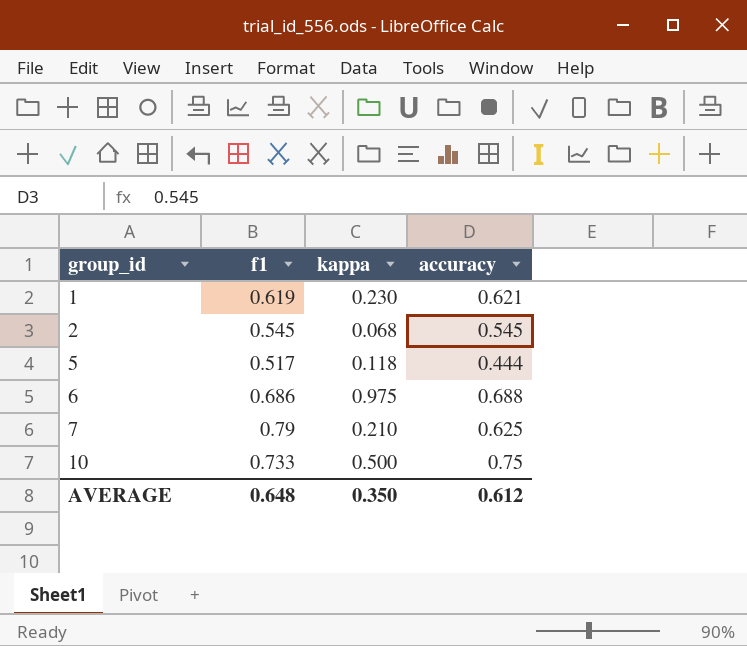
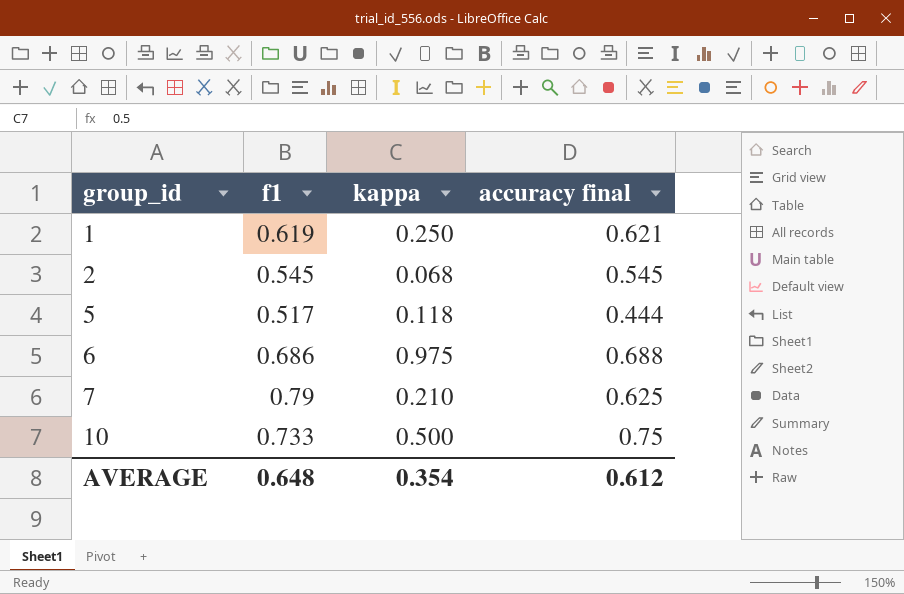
column name: accuracy -> accuracy final
1 | kappa: 0.230 -> 0.250
AVERAGE | kappa: 0.350 -> 0.354

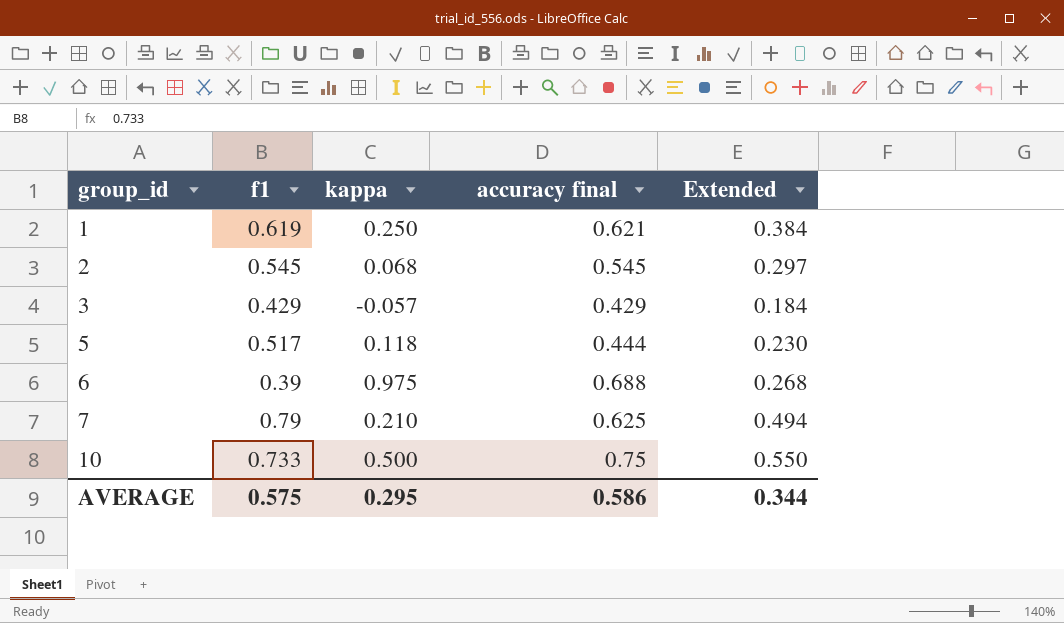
column Extended | formula: none -> [f1] * [accuracy final]
row 3: none -> 0.429 | -0.057 | 0.429 | 0.184
6 | f1: 0.686 -> 0.39
AVERAGE | f1: 0.648 -> 0.575
AVERAGE | kappa: 0.354 -> 0.295
AVERAGE | accuracy final: 0.612 -> 0.586

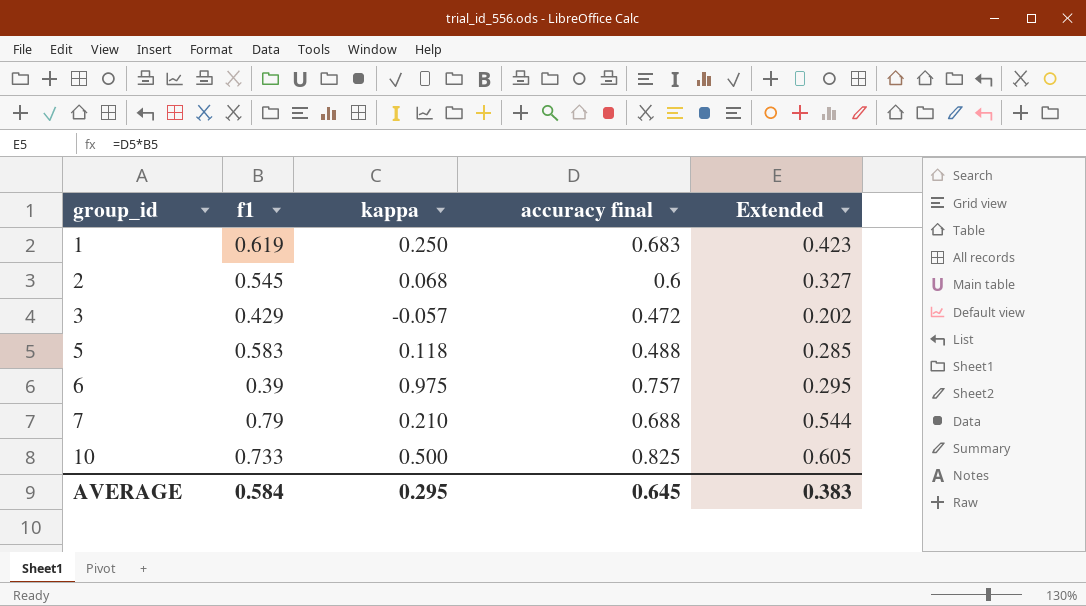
1 | accuracy final: 0.621 -> 0.683
1 | Extended: 0.384 -> 0.423
2 | accuracy final: 0.545 -> 0.6
2 | Extended: 0.297 -> 0.327
3 | accuracy final: 0.429 -> 0.472
3 | Extended: 0.184 -> 0.202
5 | f1: 0.517 -> 0.583
5 | accuracy final: 0.444 -> 0.488
5 | Extended: 0.230 -> 0.285
6 | accuracy final: 0.688 -> 0.757
6 | Extended: 0.268 -> 0.295
7 | accuracy final: 0.625 -> 0.688
7 | Extended: 0.494 -> 0.544
10 | accuracy final: 0.75 -> 0.825
10 | Extended: 0.550 -> 0.605
AVERAGE | f1: 0.575 -> 0.584
AVERAGE | accuracy final: 0.586 -> 0.645
AVERAGE | Extended: 0.344 -> 0.383

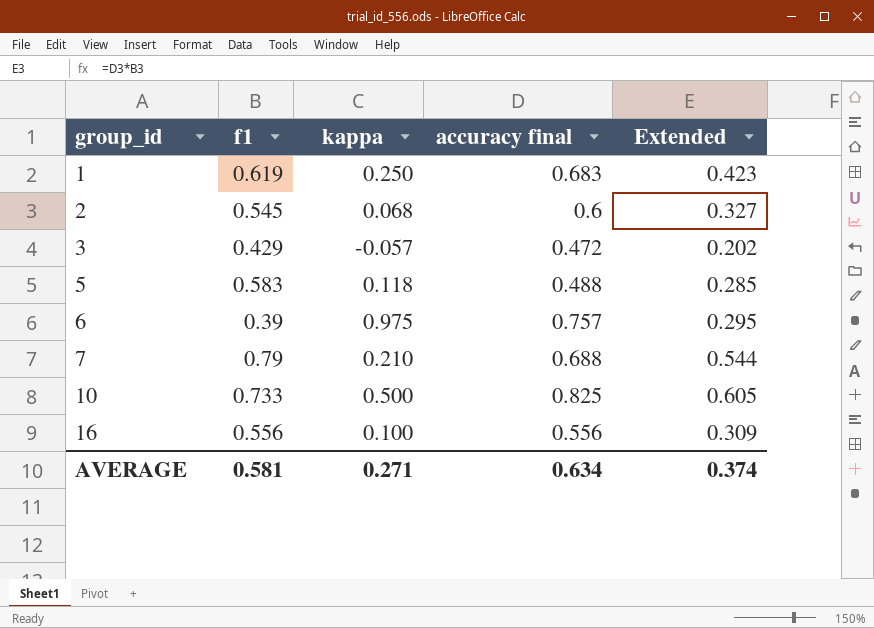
row 16: none -> 0.556 | 0.100 | 0.556 | 0.309
AVERAGE | f1: 0.584 -> 0.581
AVERAGE | kappa: 0.295 -> 0.271
AVERAGE | accuracy final: 0.645 -> 0.634
AVERAGE | Extended: 0.383 -> 0.374

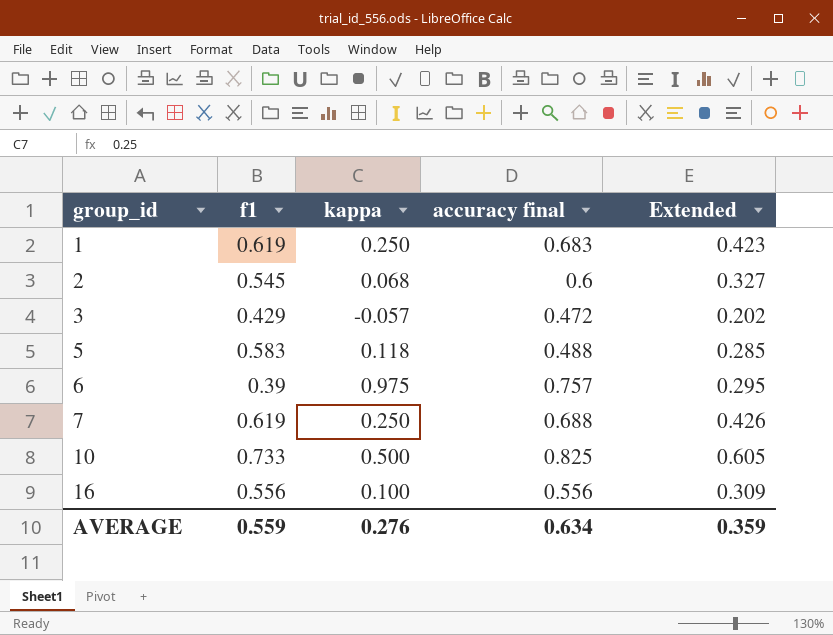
7 | f1: 0.79 -> 0.619
7 | kappa: 0.210 -> 0.250
7 | Extended: 0.544 -> 0.426
AVERAGE | f1: 0.581 -> 0.559
AVERAGE | kappa: 0.271 -> 0.276
AVERAGE | Extended: 0.374 -> 0.359

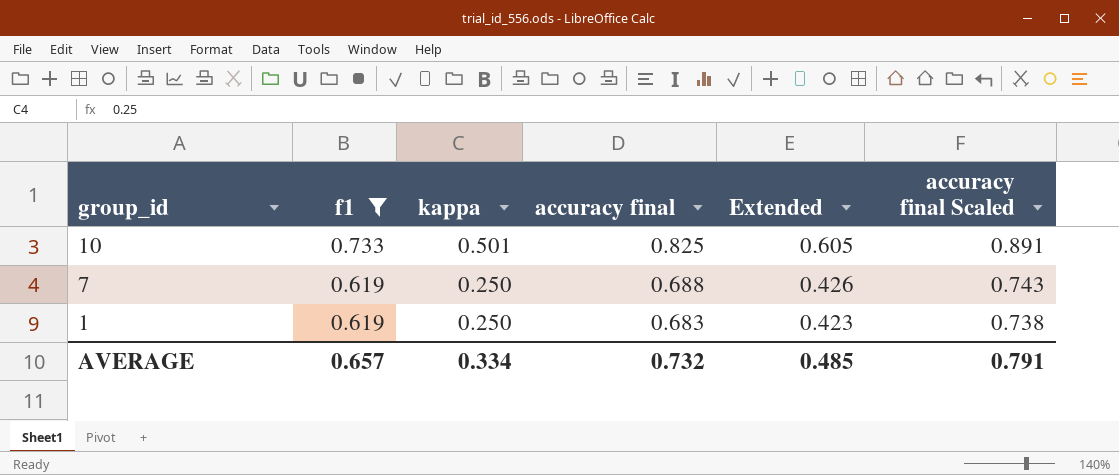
filter: none -> f1 >= 0.619
row order: group_id ascending -> group_id descending
column accuracy final Scaled | formula: none -> [accuracy final] * 1.08
10 | kappa: 0.500 -> 0.501
AVERAGE | f1: 0.559 -> 0.657
AVERAGE | kappa: 0.276 -> 0.334
AVERAGE | accuracy final: 0.634 -> 0.732
AVERAGE | Extended: 0.359 -> 0.485

